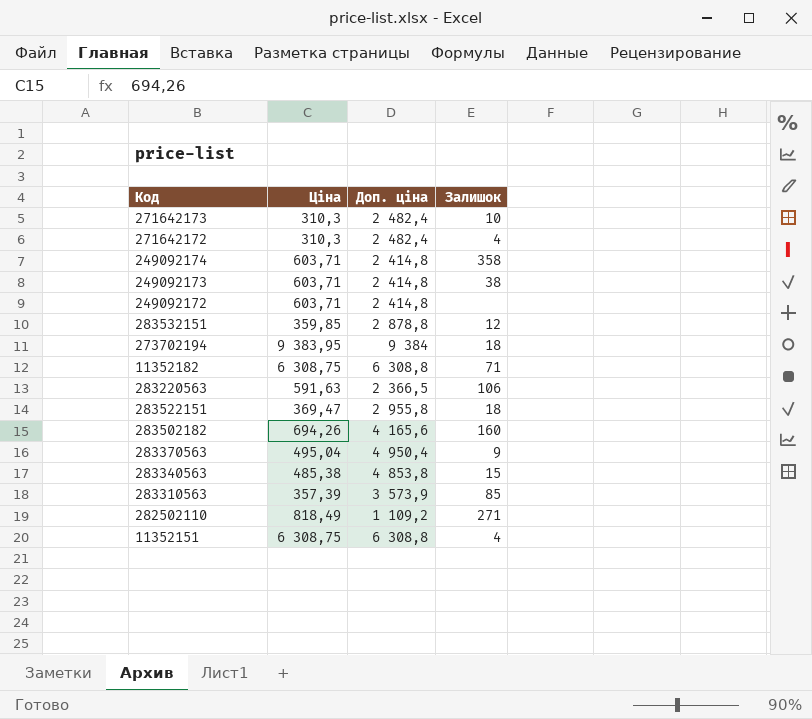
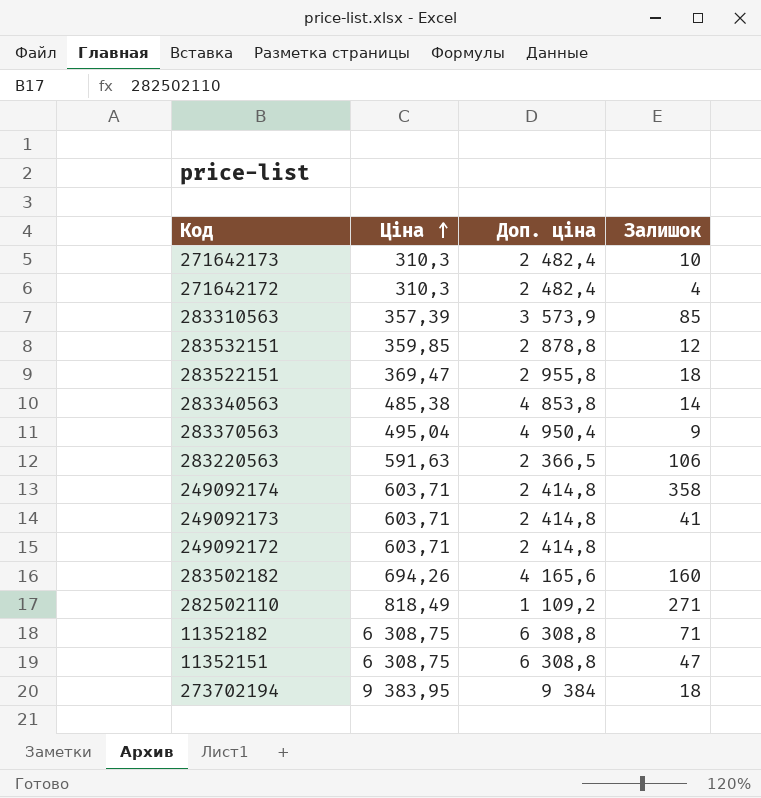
row order: none -> Ціна ascending
283340563 | Залишок: 15 -> 14
249092173 | Залишок: 38 -> 41
11352151 | Залишок: 4 -> 47

